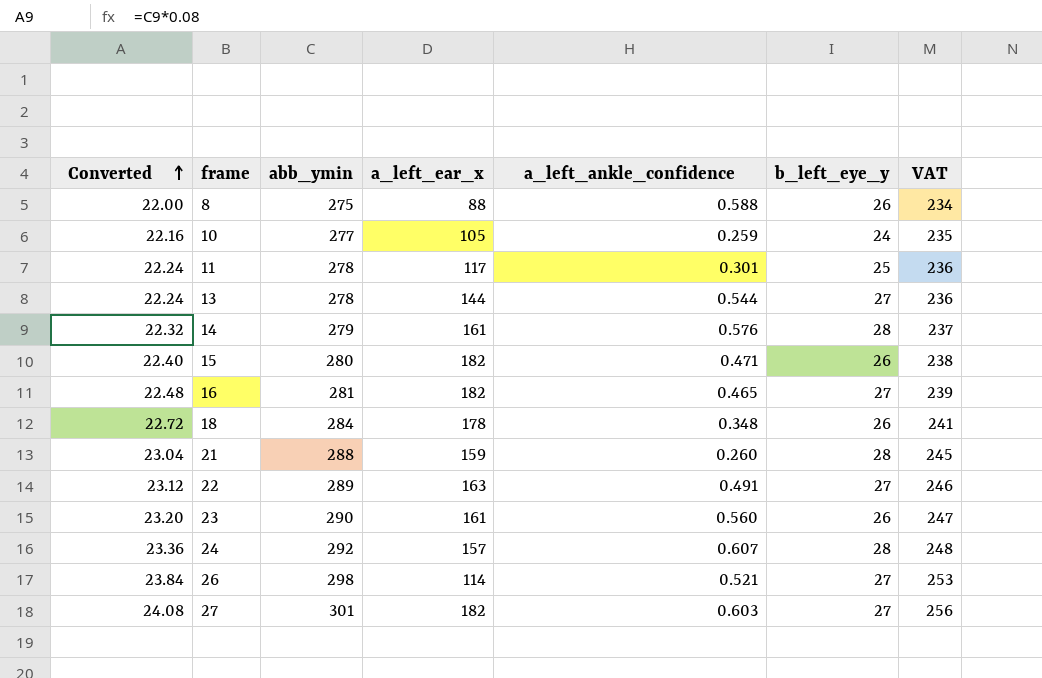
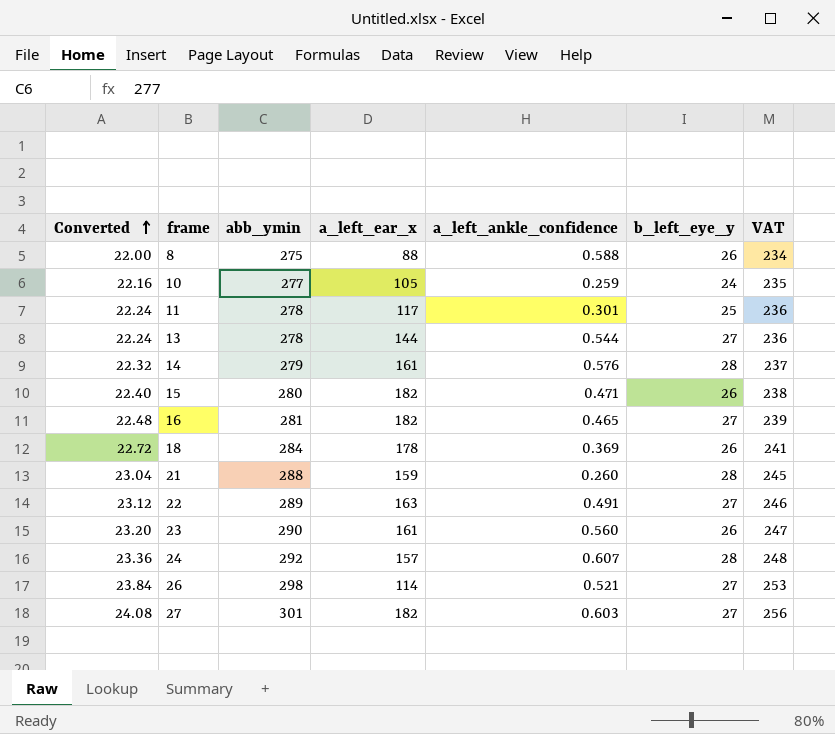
18 | a_left_ankle_confidence: 0.348 -> 0.369

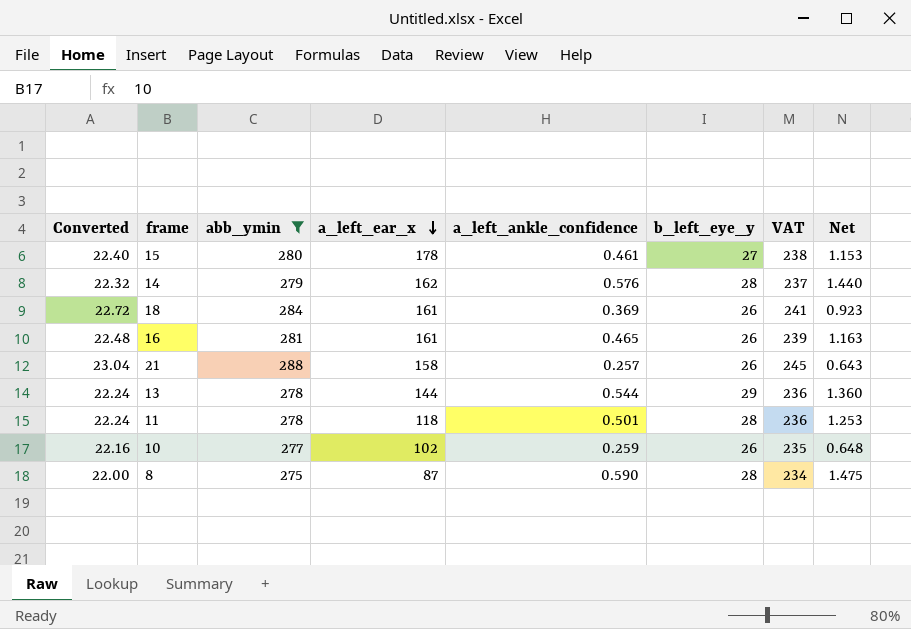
filter: none -> abb_ymin <= 288
row order: Converted ascending -> a_left_ear_x descending
column Net | formula: none -> [a_left_ankle_confidence] * 2.5
15 | a_left_ear_x: 182 -> 178
15 | a_left_ankle_confidence: 0.471 -> 0.461
15 | b_left_eye_y: 26 -> 27
14 | a_left_ear_x: 161 -> 162
18 | a_left_ear_x: 178 -> 161
16 | a_left_ear_x: 182 -> 161
16 | b_left_eye_y: 27 -> 26
21 | a_left_ear_x: 159 -> 158
21 | a_left_ankle_confidence: 0.260 -> 0.257
21 | b_left_eye_y: 28 -> 26
13 | b_left_eye_y: 27 -> 29
11 | a_left_ear_x: 117 -> 118
11 | a_left_ankle_confidence: 0.301 -> 0.501
11 | b_left_eye_y: 25 -> 28
10 | a_left_ear_x: 105 -> 102
10 | b_left_eye_y: 24 -> 26
8 | a_left_ear_x: 88 -> 87
8 | a_left_ankle_confidence: 0.588 -> 0.590
8 | b_left_eye_y: 26 -> 28

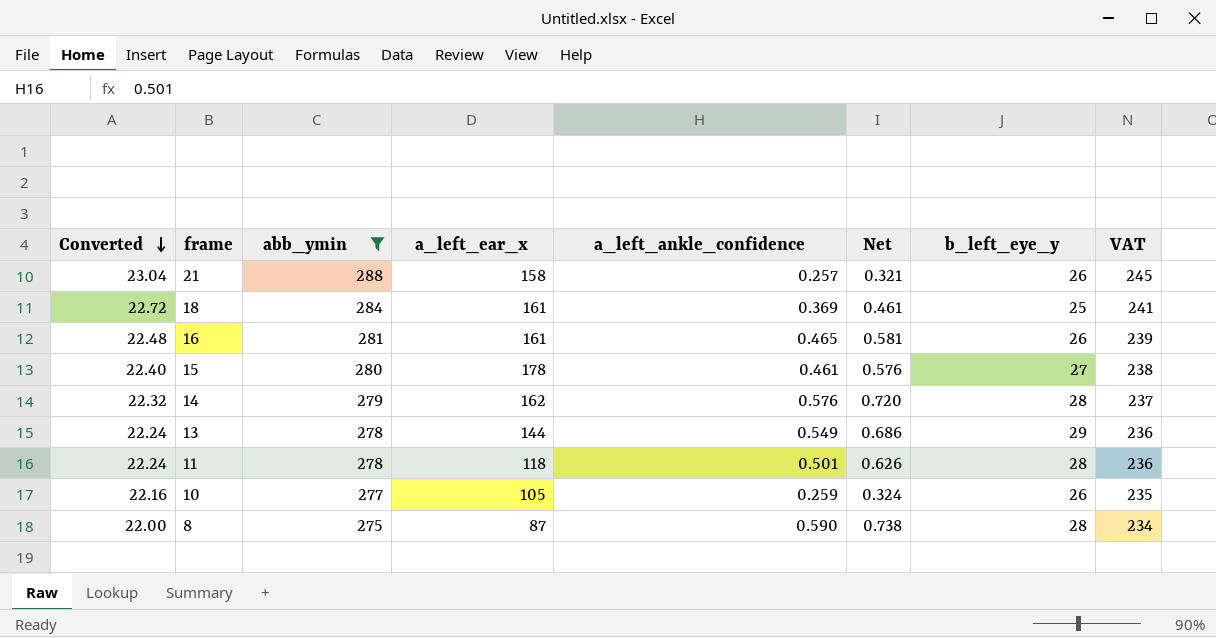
row order: a_left_ear_x descending -> Converted descending
column Net | formula: [a_left_ankle_confidence] * 2.5 -> [a_left_ankle_confidence] * 1.25
column Net | position: 8 -> 6
18 | b_left_eye_y: 26 -> 25
13 | a_left_ankle_confidence: 0.544 -> 0.549
10 | a_left_ear_x: 102 -> 105

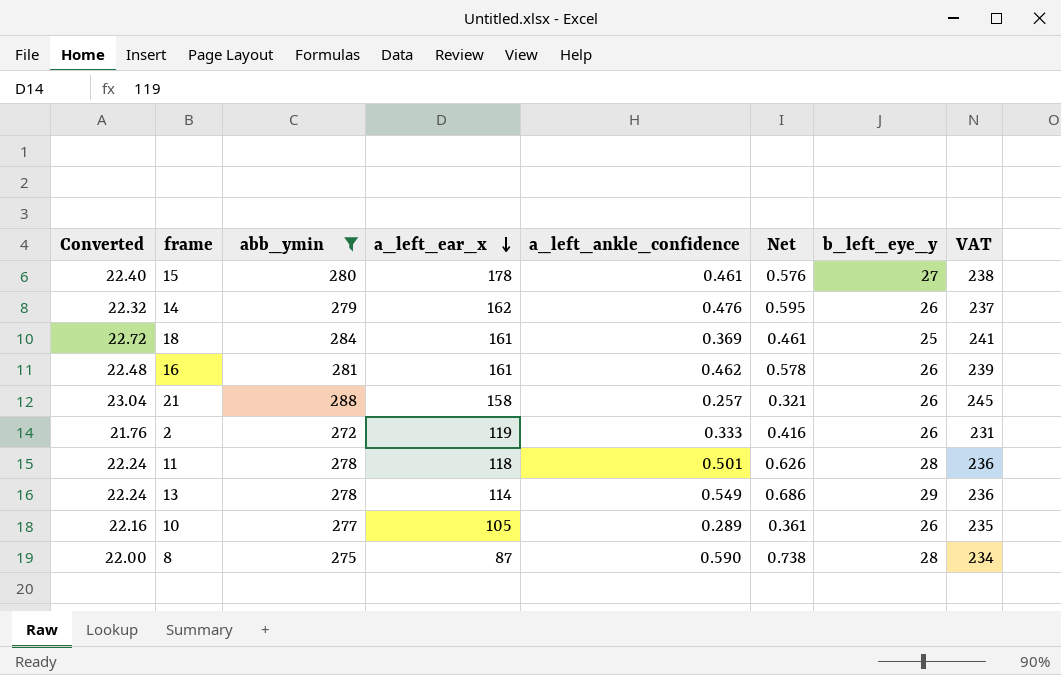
row order: Converted descending -> a_left_ear_x descending
14 | a_left_ankle_confidence: 0.576 -> 0.476
14 | Net: 0.720 -> 0.595
14 | b_left_eye_y: 28 -> 26
16 | a_left_ankle_confidence: 0.465 -> 0.462
16 | Net: 0.581 -> 0.578
row 2: none -> 21.76 | 272 | 119 | 0.333 | 0.416 | 26 | 231
13 | a_left_ear_x: 144 -> 114
10 | a_left_ankle_confidence: 0.259 -> 0.289
10 | Net: 0.324 -> 0.361

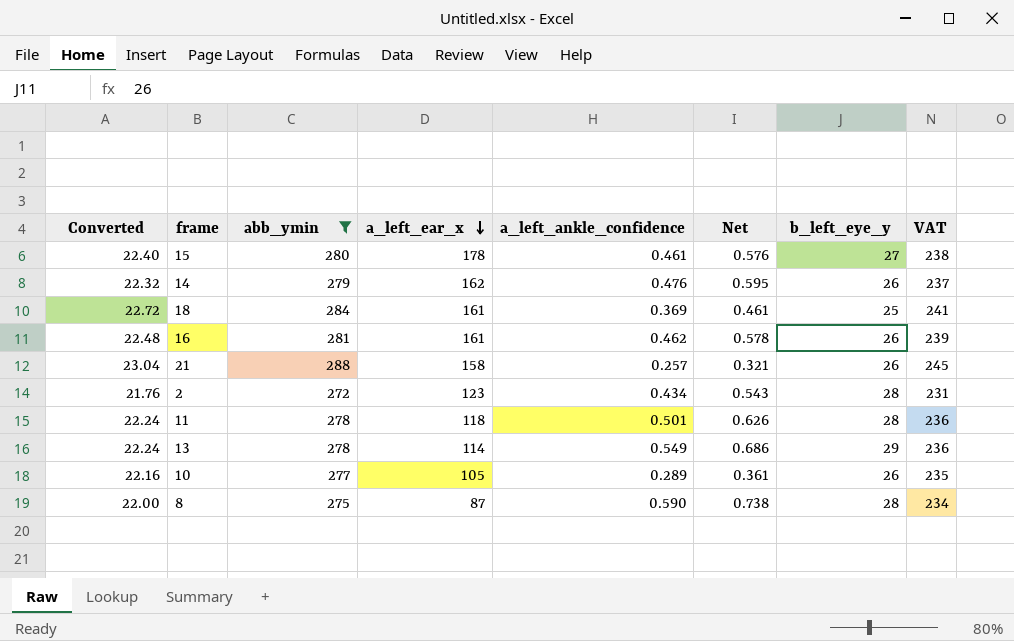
2 | a_left_ear_x: 119 -> 123
2 | a_left_ankle_confidence: 0.333 -> 0.434
2 | Net: 0.416 -> 0.543
2 | b_left_eye_y: 26 -> 28

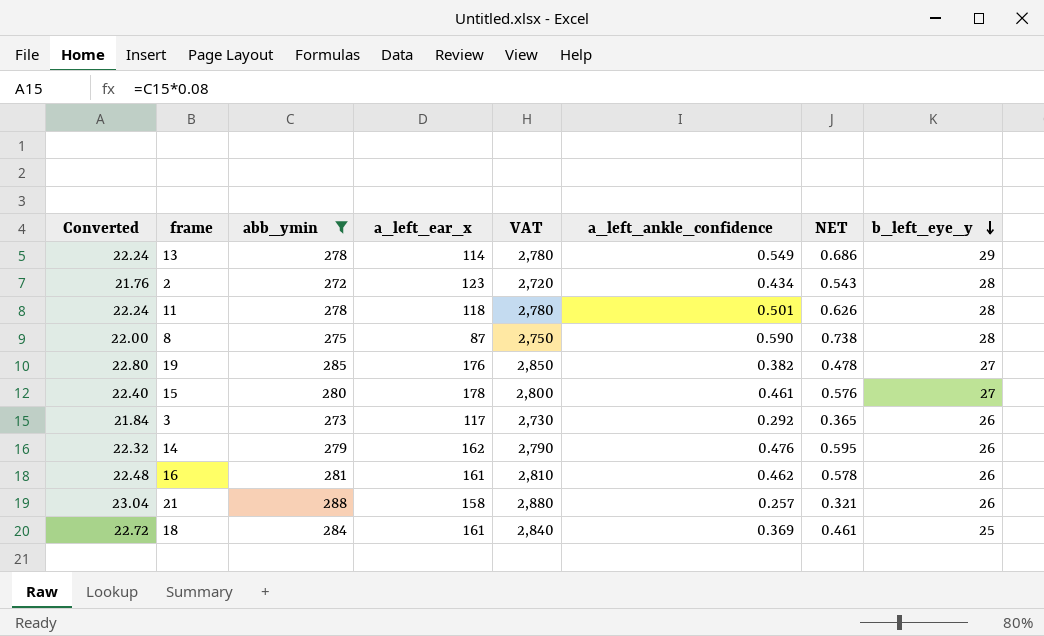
row order: a_left_ear_x descending -> b_left_eye_y descending
column VAT | formula: [abb_ymin] * 0.85 -> [abb_ymin] * 10
column VAT | position: 8 -> 5
column name: Net -> NET
row 10: 22.16 | 277 | 105 | 0.289 | 0.361 | 26 | 235 -> none
row 19: none -> 22.80 | 285 | 176 | 2,850 | 0.382 | 0.478 | 27
row 3: none -> 21.84 | 273 | 117 | 2,730 | 0.292 | 0.365 | 26

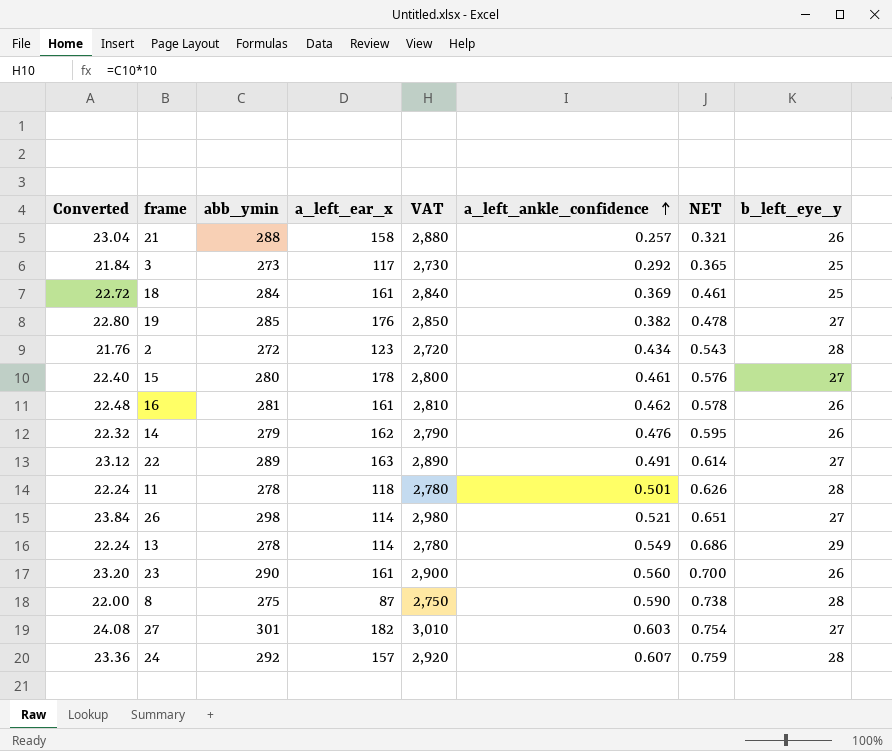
filter: abb_ymin <= 288 -> none
row order: b_left_eye_y descending -> a_left_ankle_confidence ascending
3 | b_left_eye_y: 26 -> 25

